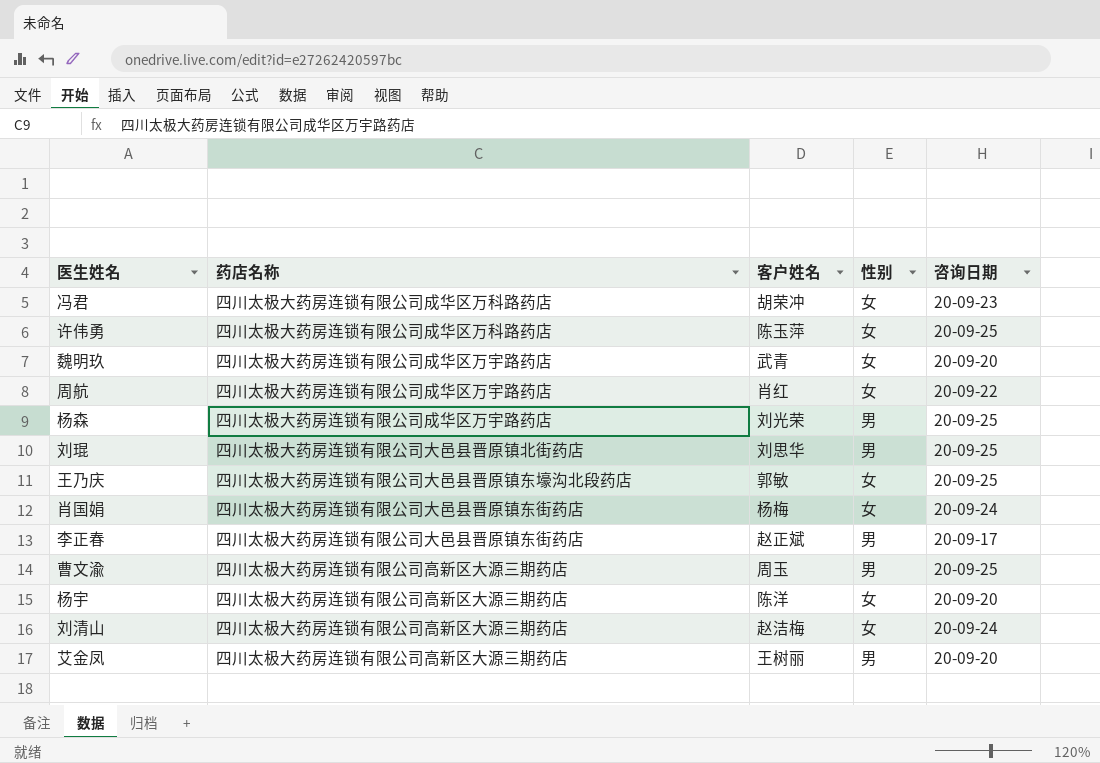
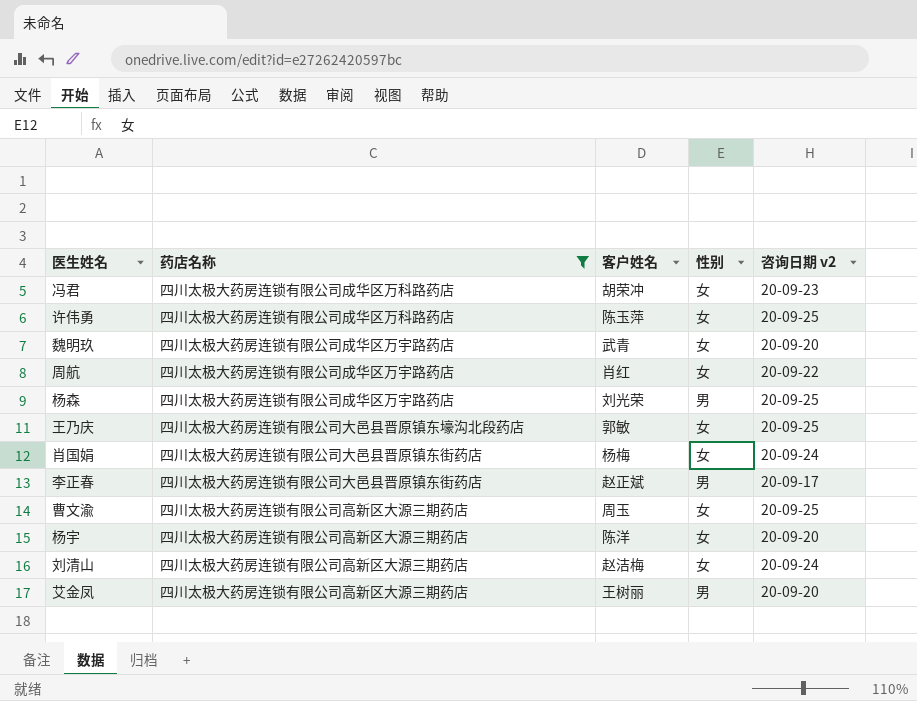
filter: none -> 药店名称 != 四川太极大药房连锁有限公司大邑县晋原镇北街药店
column name: 咨询日期 -> 咨询日期 v2
曹文渝 | 性别: 男 -> 女

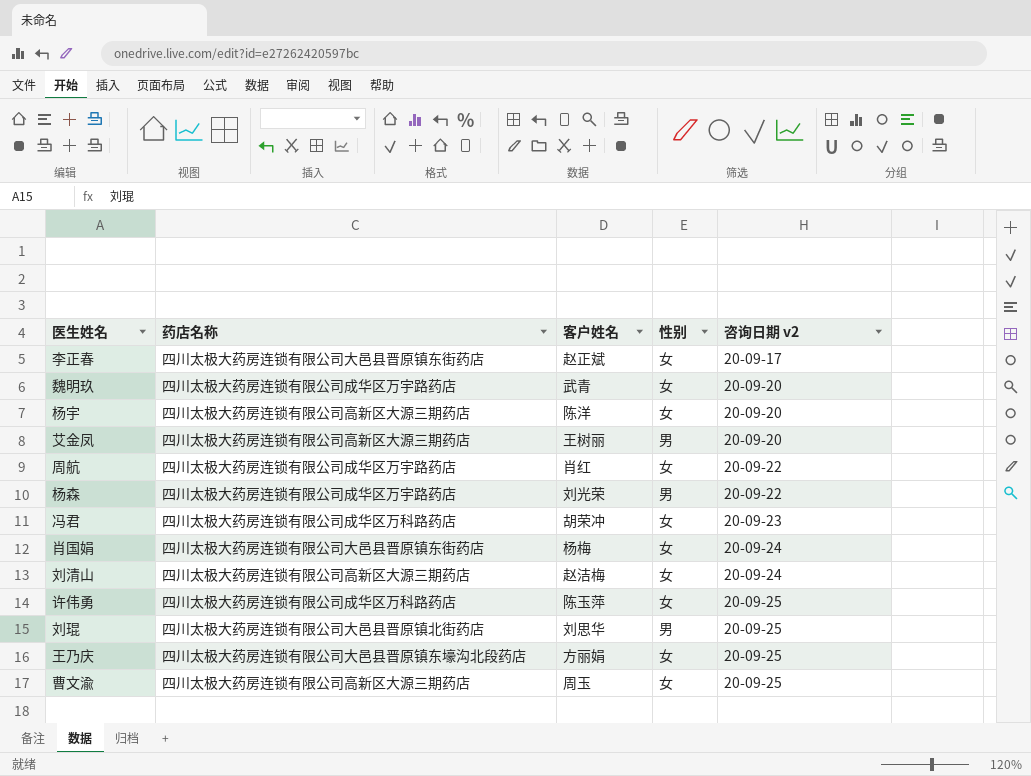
filter: 药店名称 != 四川太极大药房连锁有限公司大邑县晋原镇北街药店 -> none
row order: none -> 咨询日期 v2 ascending
李正春 | 性别: 男 -> 女
杨森 | 咨询日期 v2: 20-09-25 -> 20-09-22
王乃庆 | 客户姓名: 郭敏 -> 方丽娟

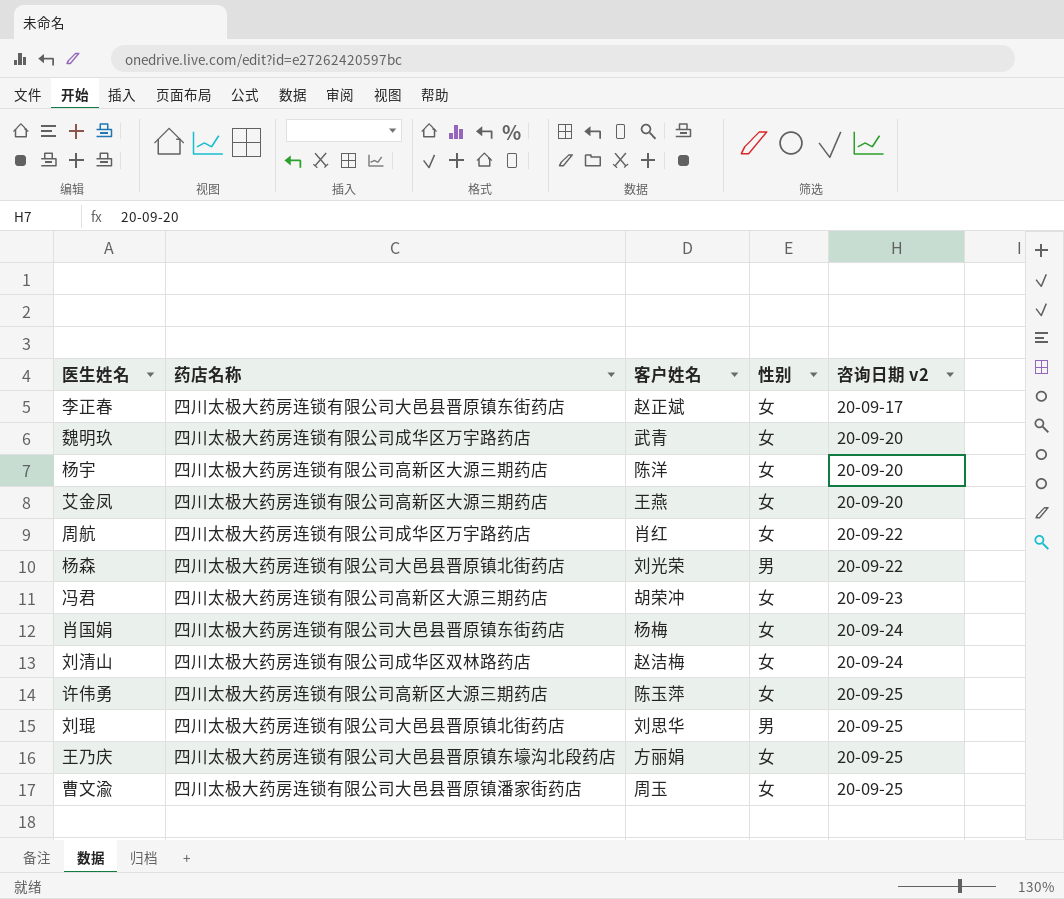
艾金凤 | 客户姓名: 王树丽 -> 王燕
艾金凤 | 性别: 男 -> 女
杨森 | 药店名称: 四川太极大药房连锁有限公司成华区万宇路药店 -> 四川太极大药房连锁有限公司大邑县晋原镇北街药店
冯君 | 药店名称: 四川太极大药房连锁有限公司成华区万科路药店 -> 四川太极大药房连锁有限公司高新区大源三期药店
刘清山 | 药店名称: 四川太极大药房连锁有限公司高新区大源三期药店 -> 四川太极大药房连锁有限公司成华区双林路药店
许伟勇 | 药店名称: 四川太极大药房连锁有限公司成华区万科路药店 -> 四川太极大药房连锁有限公司高新区大源三期药店
曹文渝 | 药店名称: 四川太极大药房连锁有限公司高新区大源三期药店 -> 四川太极大药房连锁有限公司大邑县晋原镇潘家街药店

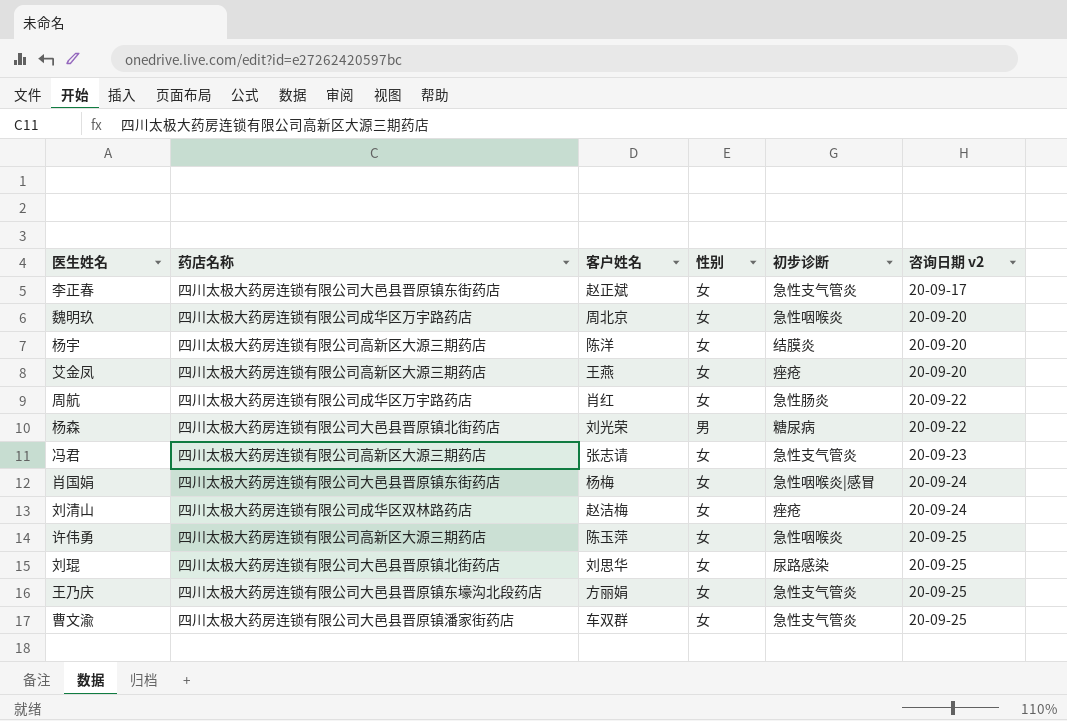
column 初步诊断 | position: none -> 5
魏明玖 | 客户姓名: 武青 -> 周北京
冯君 | 客户姓名: 胡荣冲 -> 张志请
刘琨 | 性别: 男 -> 女
曹文渝 | 客户姓名: 周玉 -> 车双群

